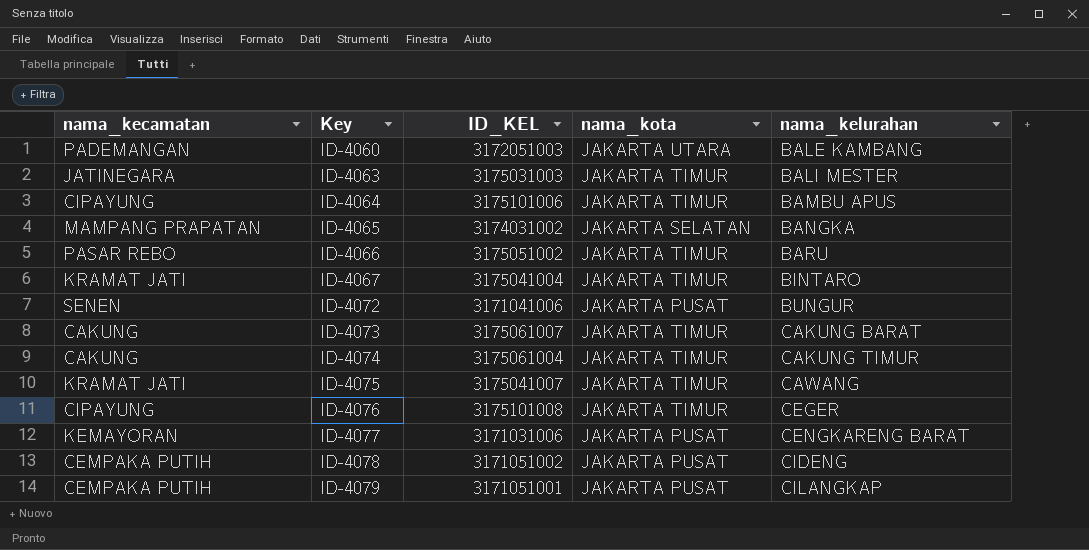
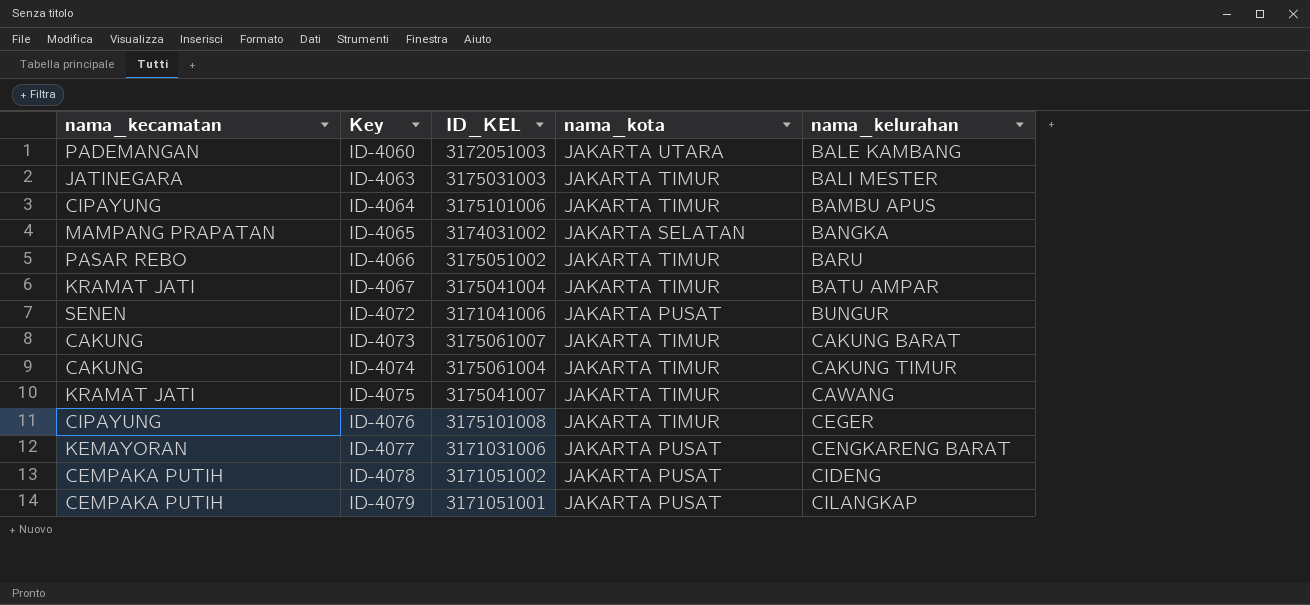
ID-4067 | nama_kelurahan: BINTARO -> BATU AMPAR

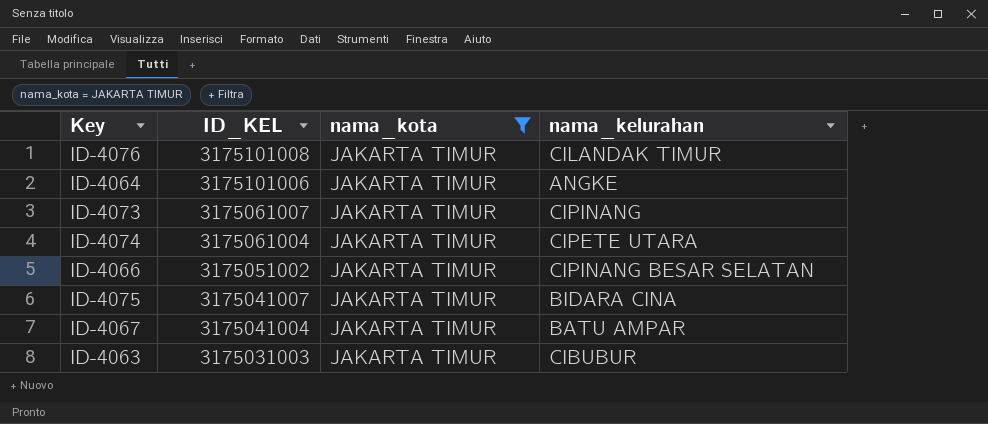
filter: none -> nama_kota = JAKARTA TIMUR
row order: Key ascending -> ID_KEL descending
column nama_kecamatan | position: 1 -> none
ID-4076 | nama_kelurahan: CEGER -> CILANDAK TIMUR
ID-4064 | nama_kelurahan: BAMBU APUS -> ANGKE
ID-4073 | nama_kelurahan: CAKUNG BARAT -> CIPINANG
ID-4074 | nama_kelurahan: CAKUNG TIMUR -> CIPETE UTARA
ID-4066 | nama_kelurahan: BARU -> CIPINANG BESAR SELATAN
ID-4075 | nama_kelurahan: CAWANG -> BIDARA CINA
ID-4063 | nama_kelurahan: BALI MESTER -> CIBUBUR

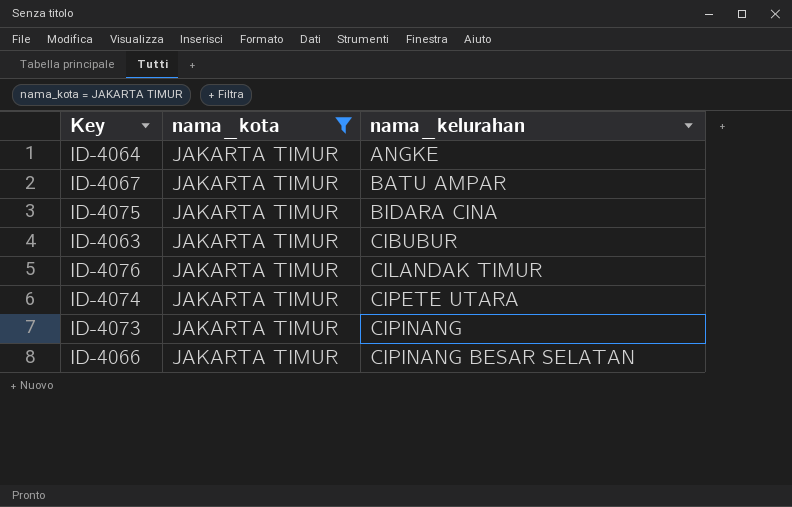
row order: ID_KEL descending -> nama_kelurahan ascending
column ID_KEL | position: 2 -> none

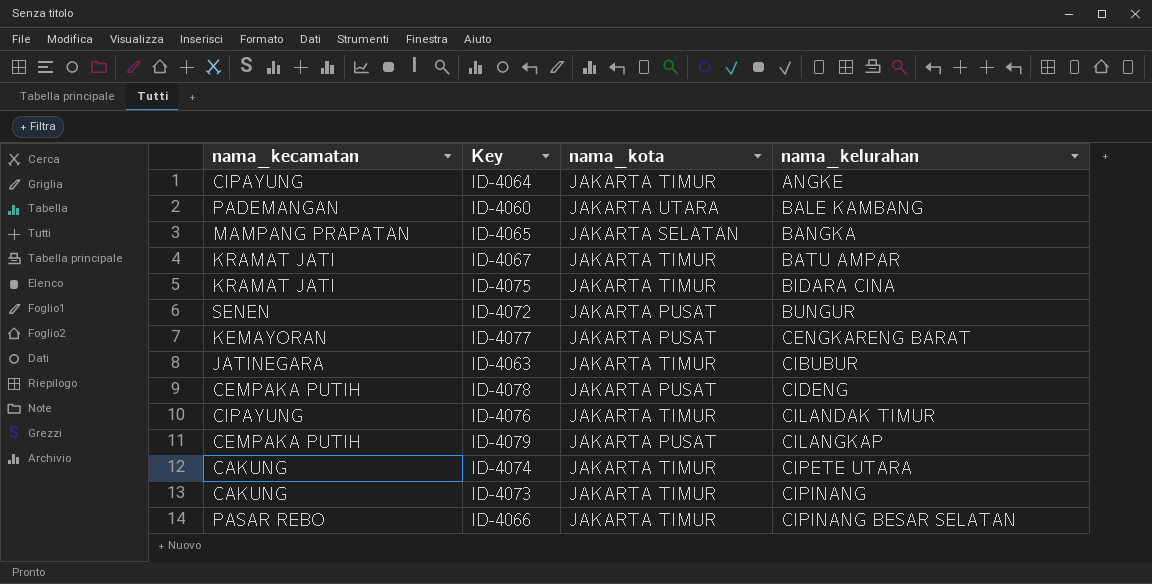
filter: nama_kota = JAKARTA TIMUR -> none
column nama_kecamatan | position: none -> 1

